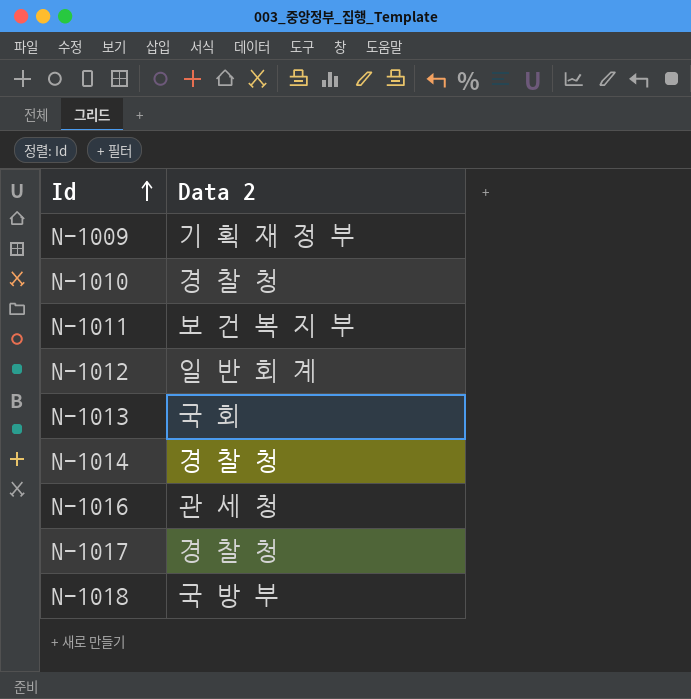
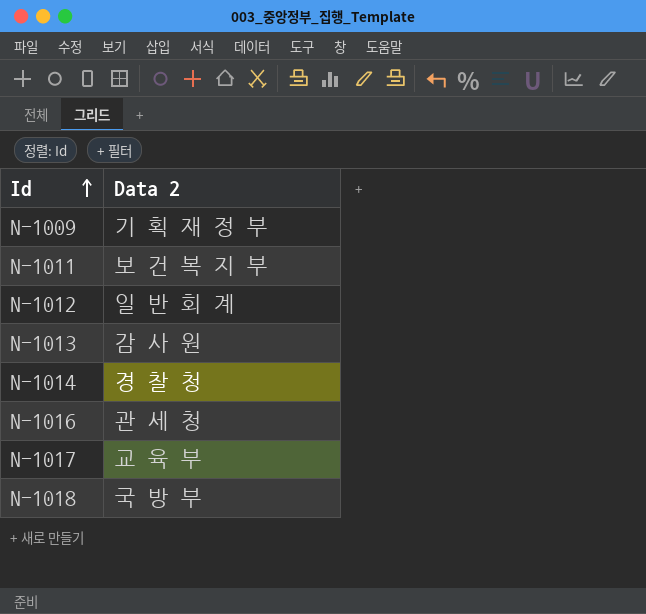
row N-1010: 경 찰 청 -> none
N-1013 | Data 2: 국 회 -> 감 사 원
N-1017 | Data 2: 경 찰 청 -> 교 육 부

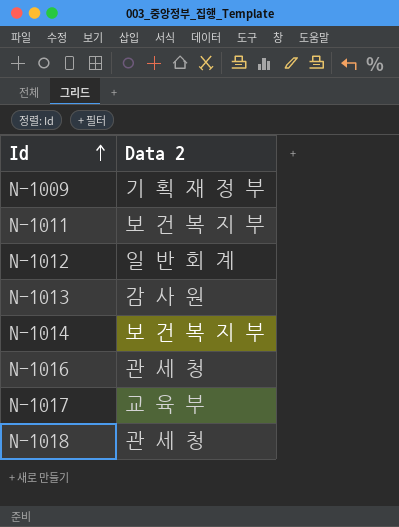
N-1014 | Data 2: 경 찰 청 -> 보 건 복 지 부
N-1018 | Data 2: 국 방 부 -> 관 세 청

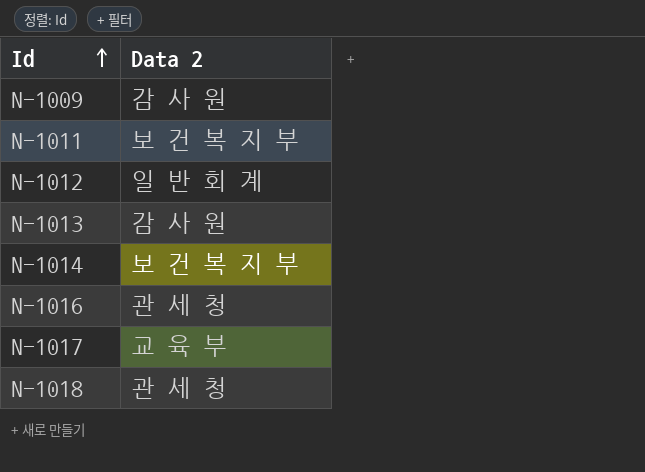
N-1009 | Data 2: 기 획 재 정 부 -> 감 사 원

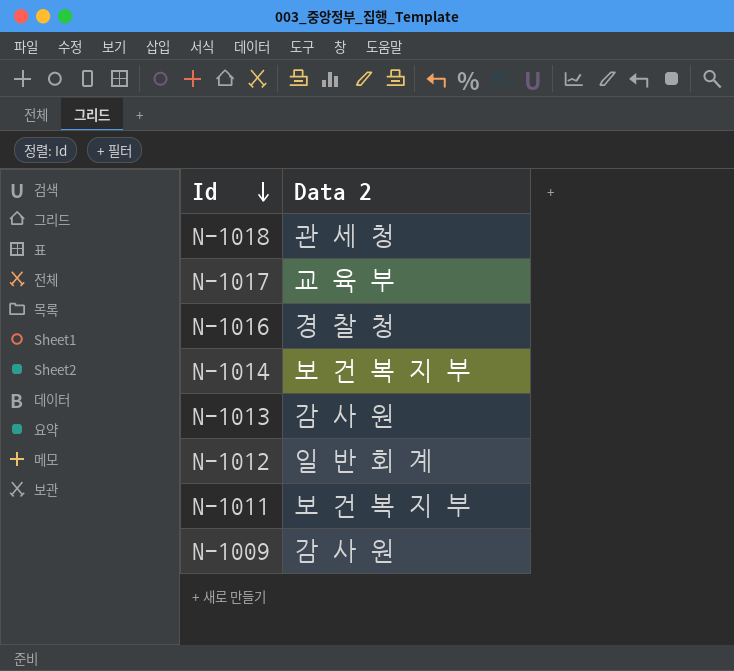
row order: Id ascending -> Id descending
N-1016 | Data 2: 관 세 청 -> 경 찰 청

